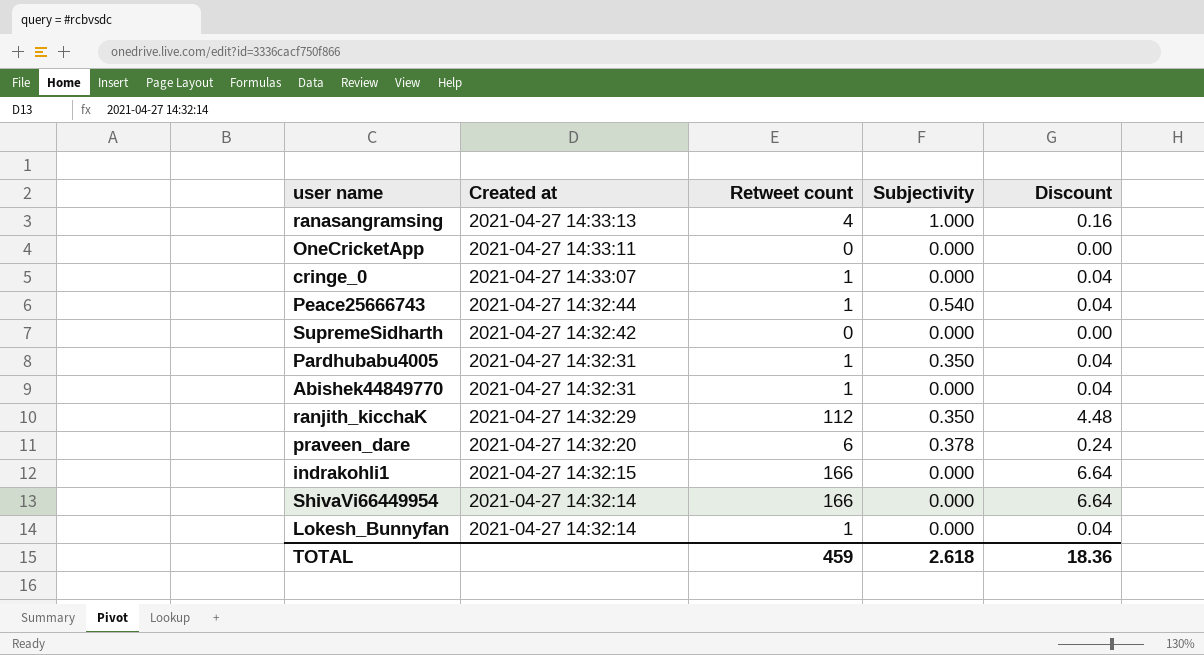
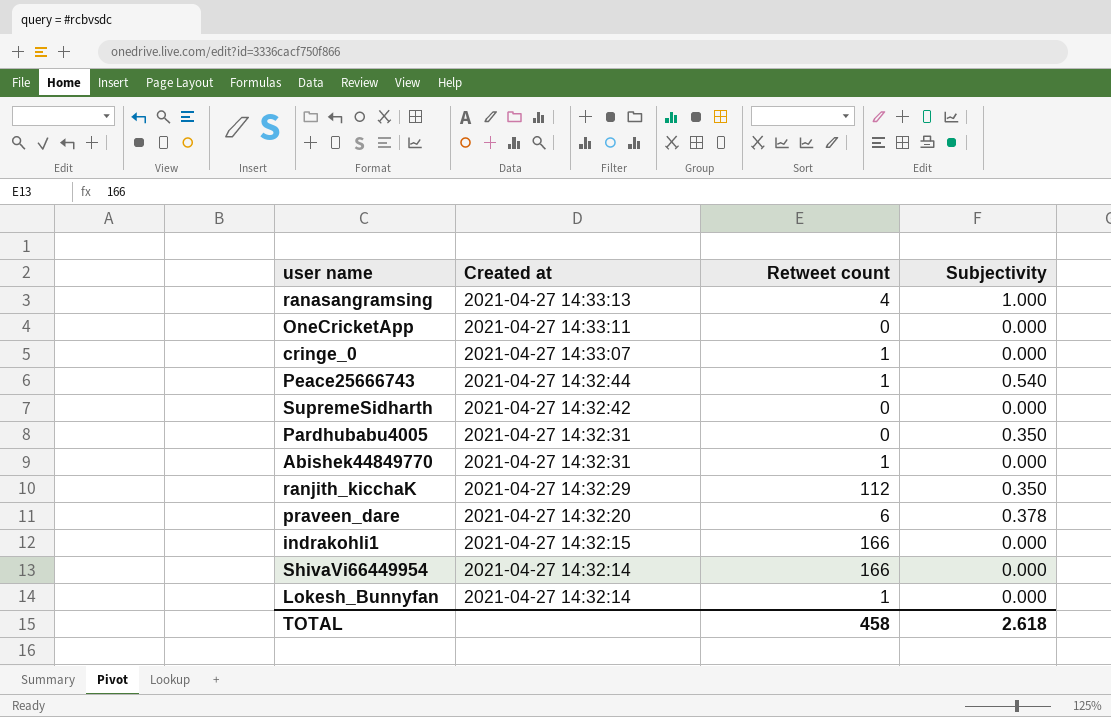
column Discount | formula: [Retweet count] * 0.04 -> none
Pardhubabu4005 | Retweet count: 1 -> 0
TOTAL | Retweet count: 459 -> 458

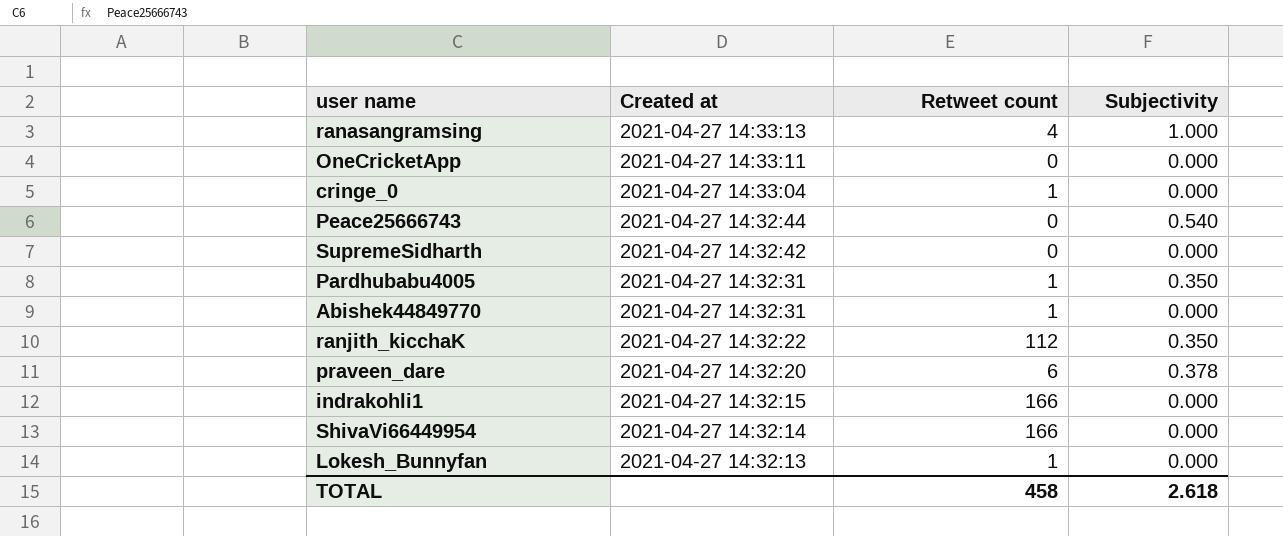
cringe_0 | Created at: 2021-04-27 14:33:07 -> 2021-04-27 14:33:04
Peace25666743 | Retweet count: 1 -> 0
Pardhubabu4005 | Retweet count: 0 -> 1
ranjith_kicchaK | Created at: 2021-04-27 14:32:29 -> 2021-04-27 14:32:22
Lokesh_Bunnyfan | Created at: 2021-04-27 14:32:14 -> 2021-04-27 14:32:13

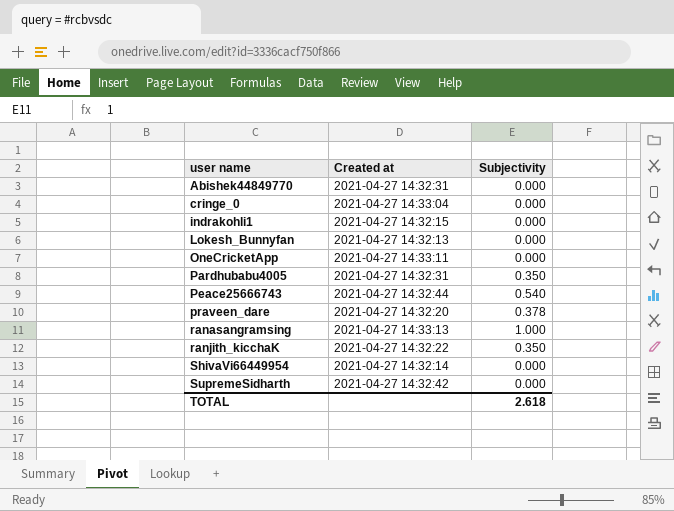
row order: Created at descending -> user name ascending
column Retweet count | position: 3 -> none

